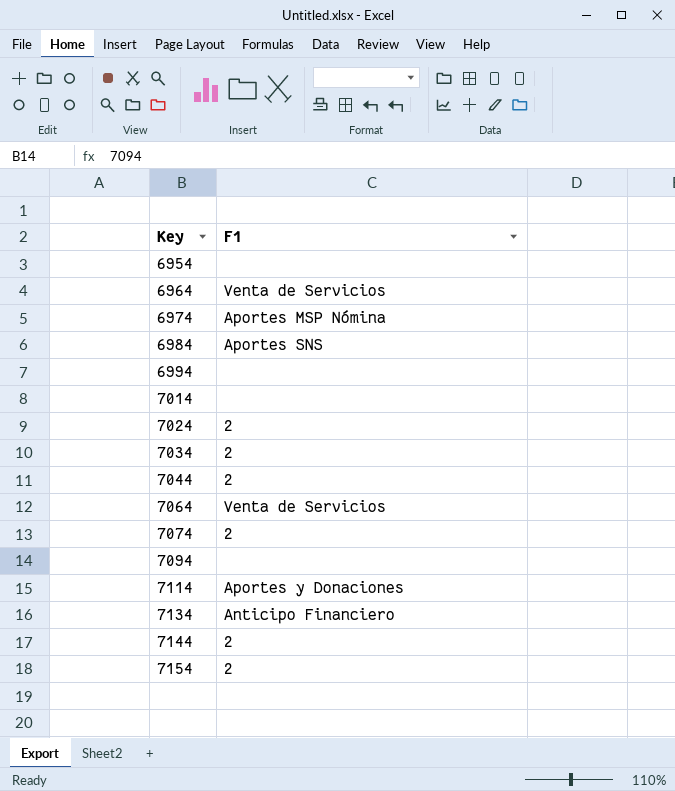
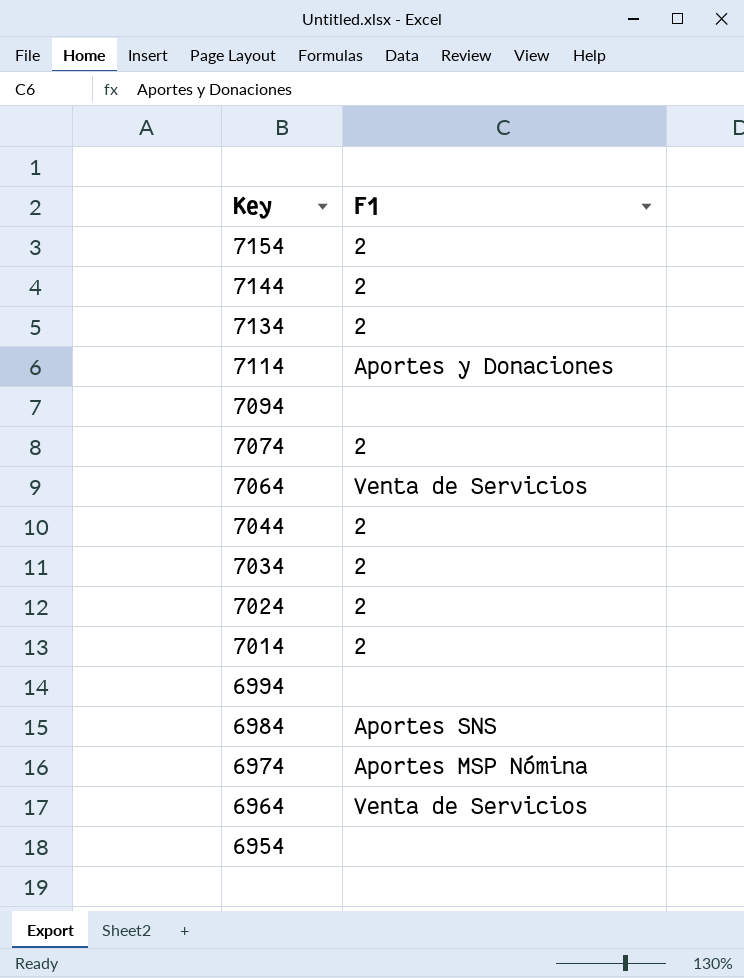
row order: Key ascending -> Key descending
7134 | F1: Anticipo Financiero -> 2
7014 | F1: none -> 2

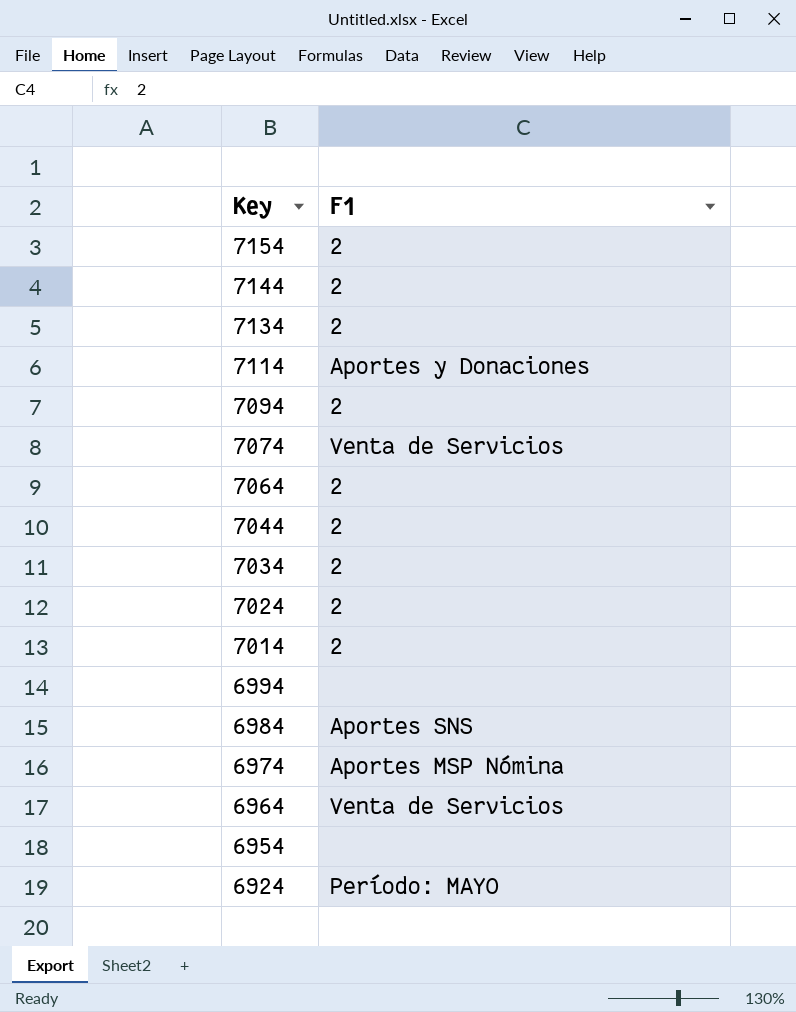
7094 | F1: none -> 2
7074 | F1: 2 -> Venta de Servicios
7064 | F1: Venta de Servicios -> 2
row 6924: none -> Período: MAYO

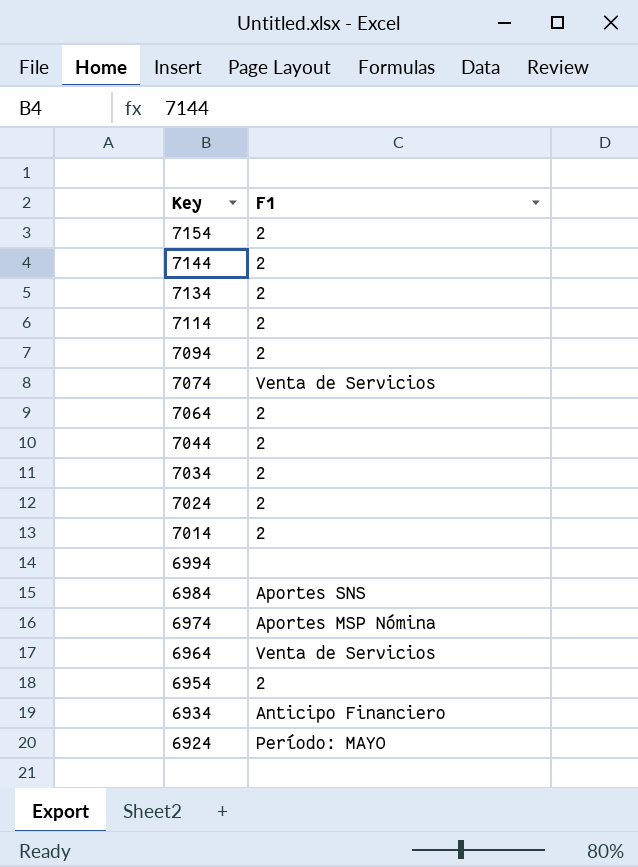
7114 | F1: Aportes y Donaciones -> 2
6954 | F1: none -> 2
row 6934: none -> Anticipo Financiero

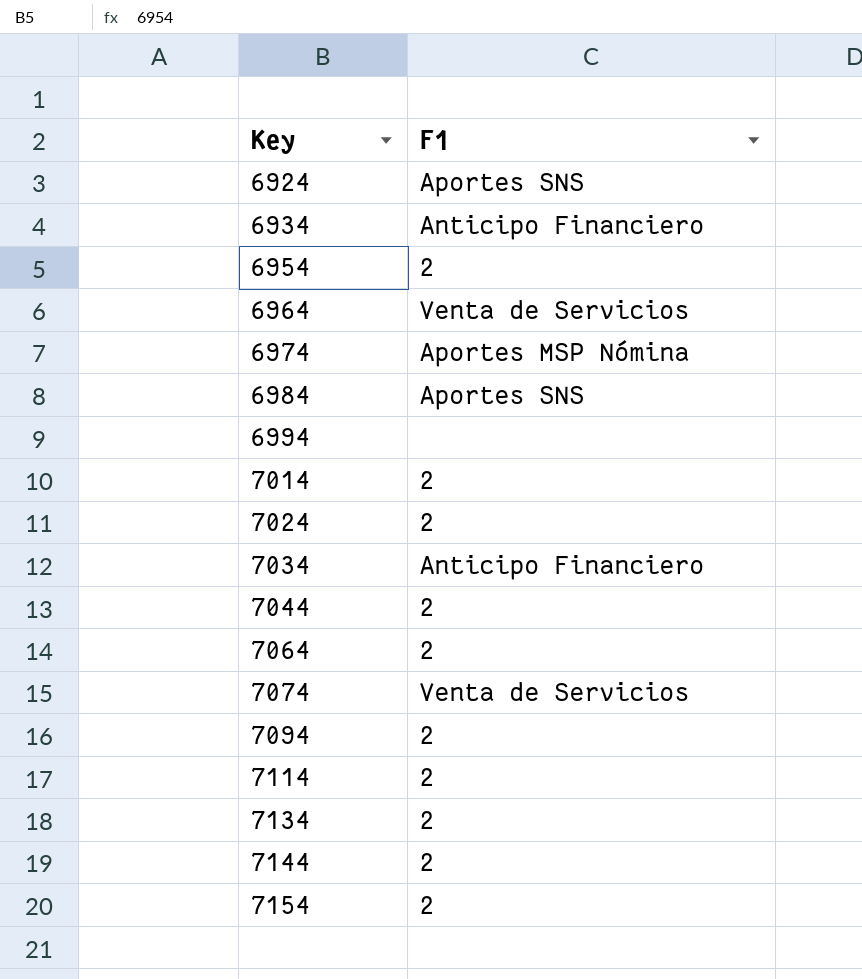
row order: Key descending -> Key ascending
6924 | F1: Período: MAYO -> Aportes SNS
7034 | F1: 2 -> Anticipo Financiero

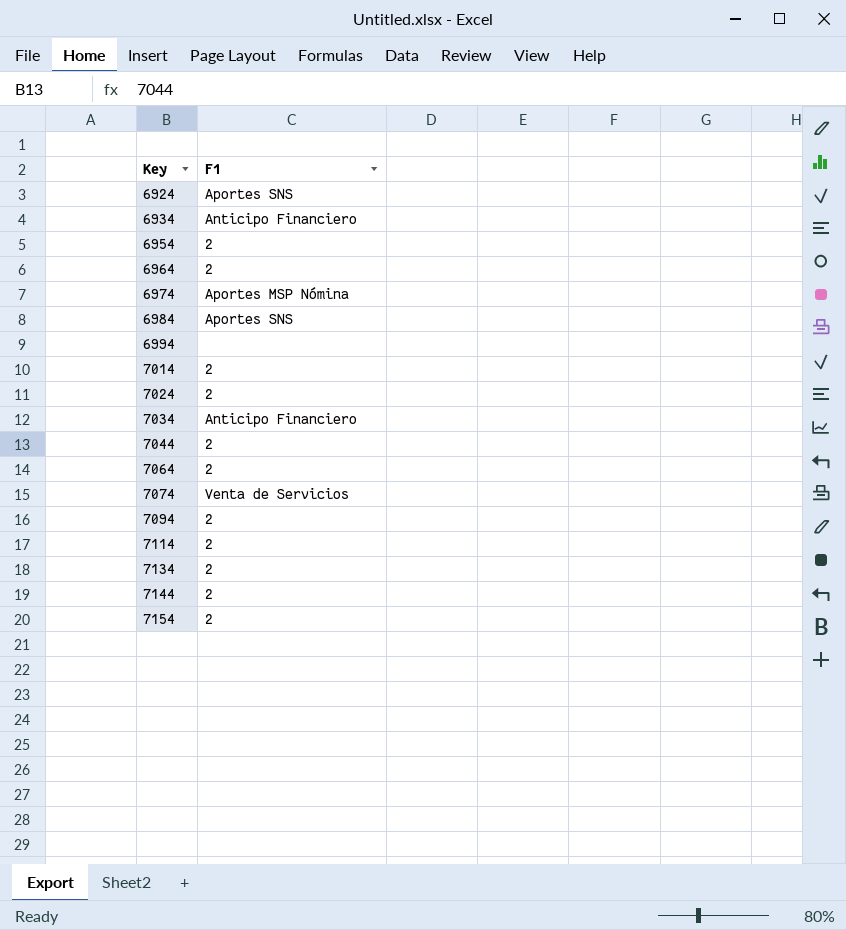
6964 | F1: Venta de Servicios -> 2

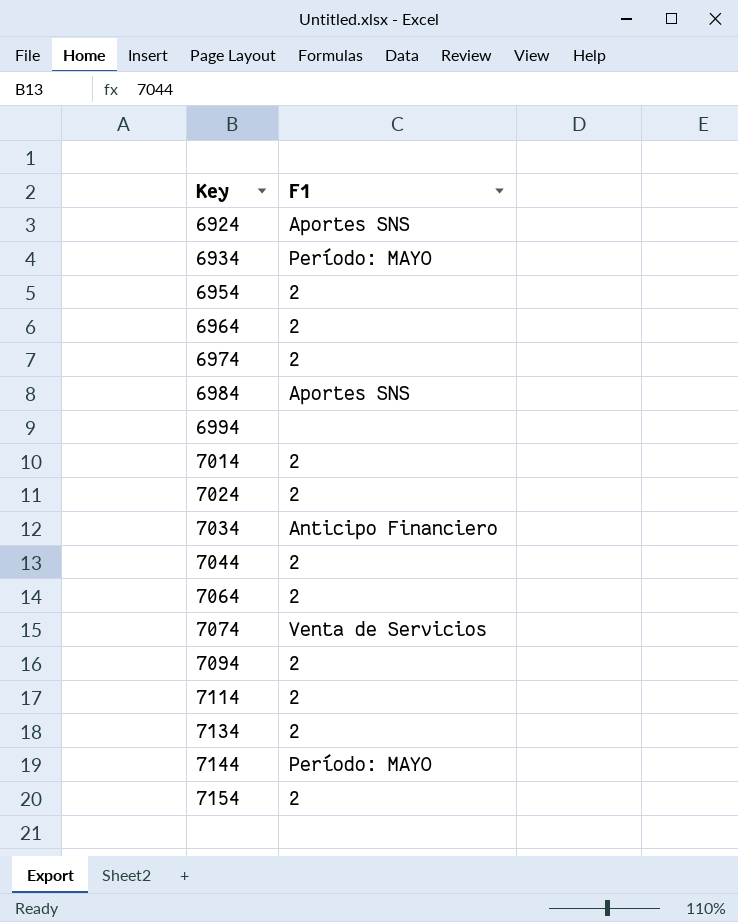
6934 | F1: Anticipo Financiero -> Período: MAYO
6974 | F1: Aportes MSP Nómina -> 2
7144 | F1: 2 -> Período: MAYO

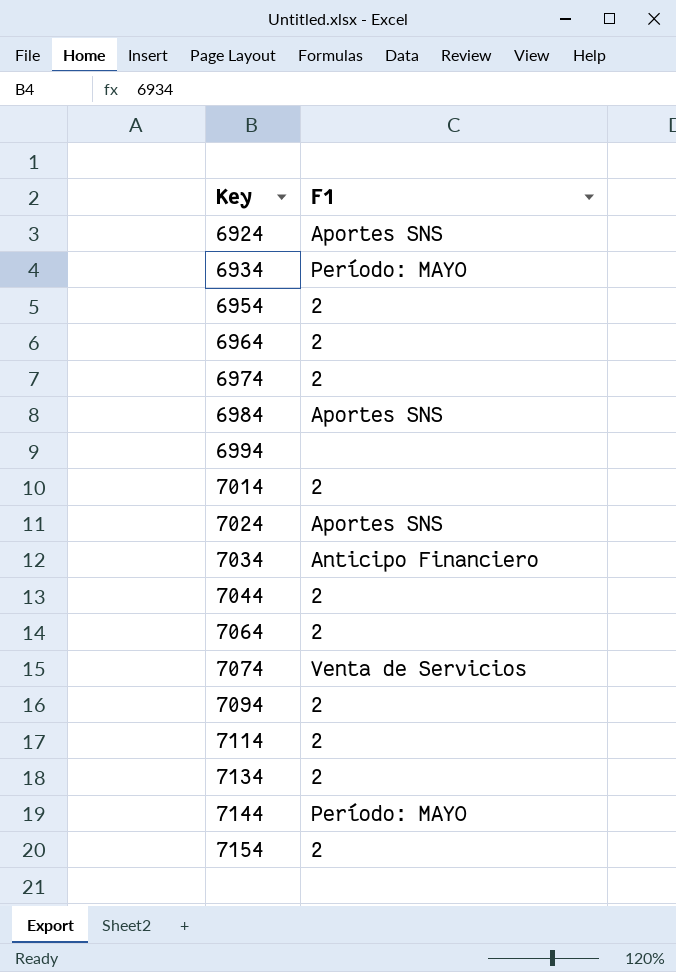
7024 | F1: 2 -> Aportes SNS

